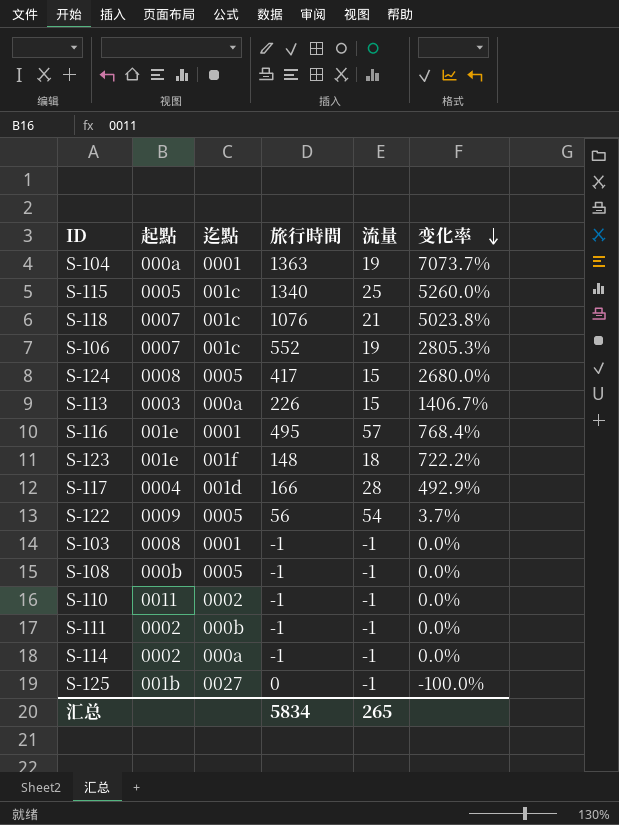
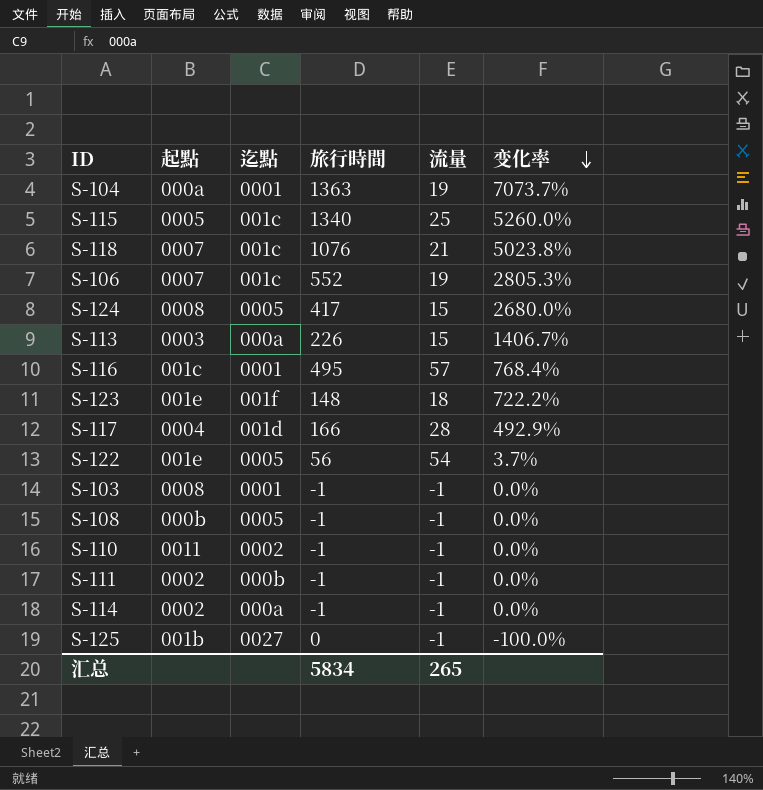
S-116 | 起點: 001e -> 001c
S-122 | 起點: 0009 -> 001e

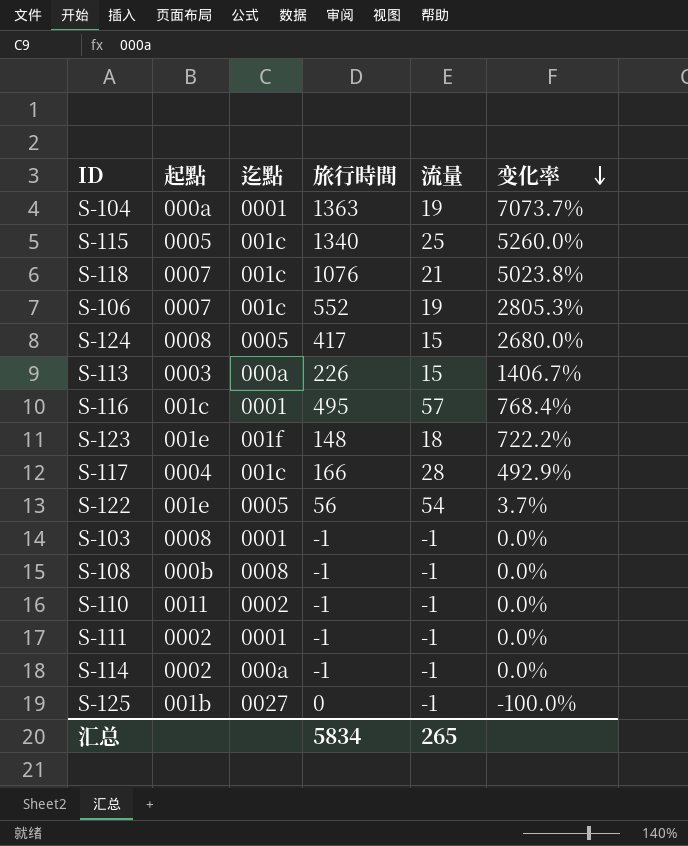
S-117 | 迄點: 001d -> 001c
S-108 | 迄點: 0005 -> 0008
S-111 | 迄點: 000b -> 0001

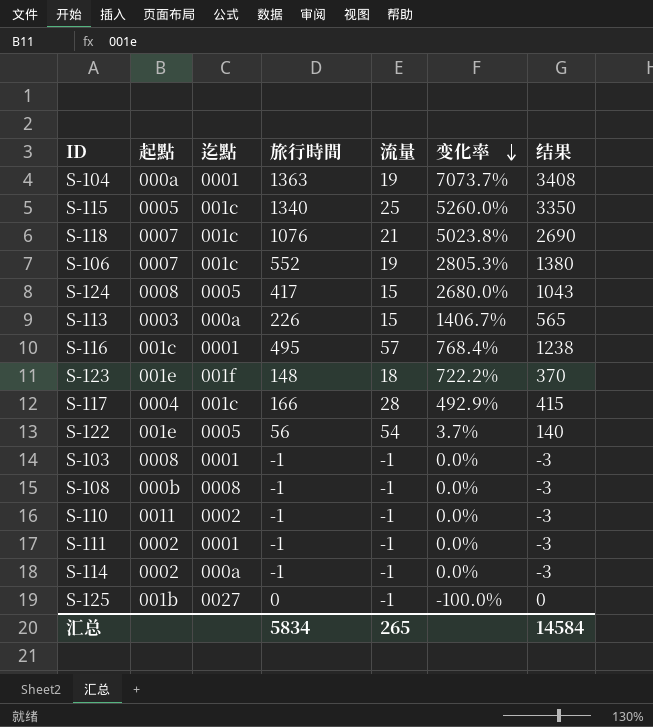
column 结果 | formula: none -> [旅行時間] * 2.5

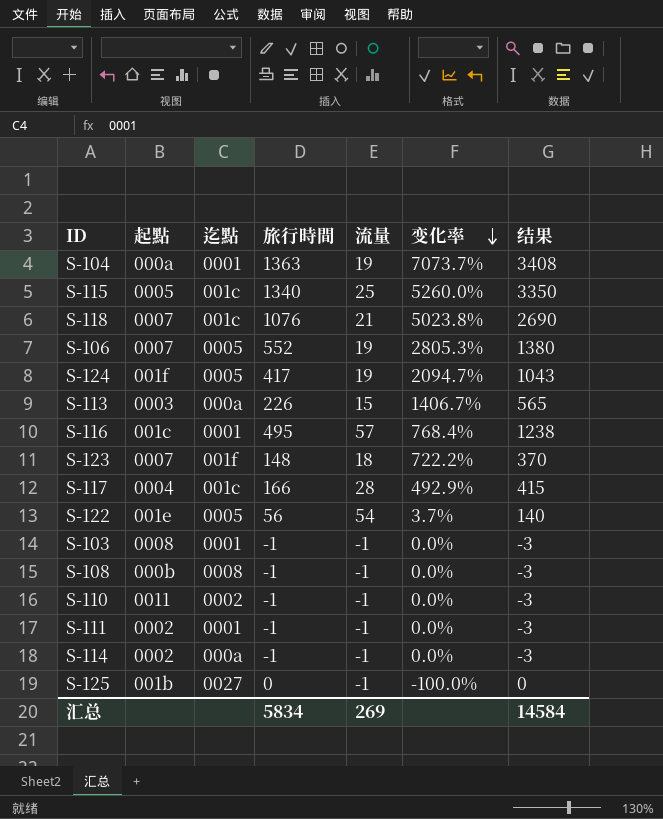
S-106 | 迄點: 001c -> 0005
S-124 | 起點: 0008 -> 001f
S-124 | 流量: 15 -> 19
S-124 | 变化率: 2680.0% -> 2094.7%
S-123 | 起點: 001e -> 0007
汇总 | 流量: 265 -> 269

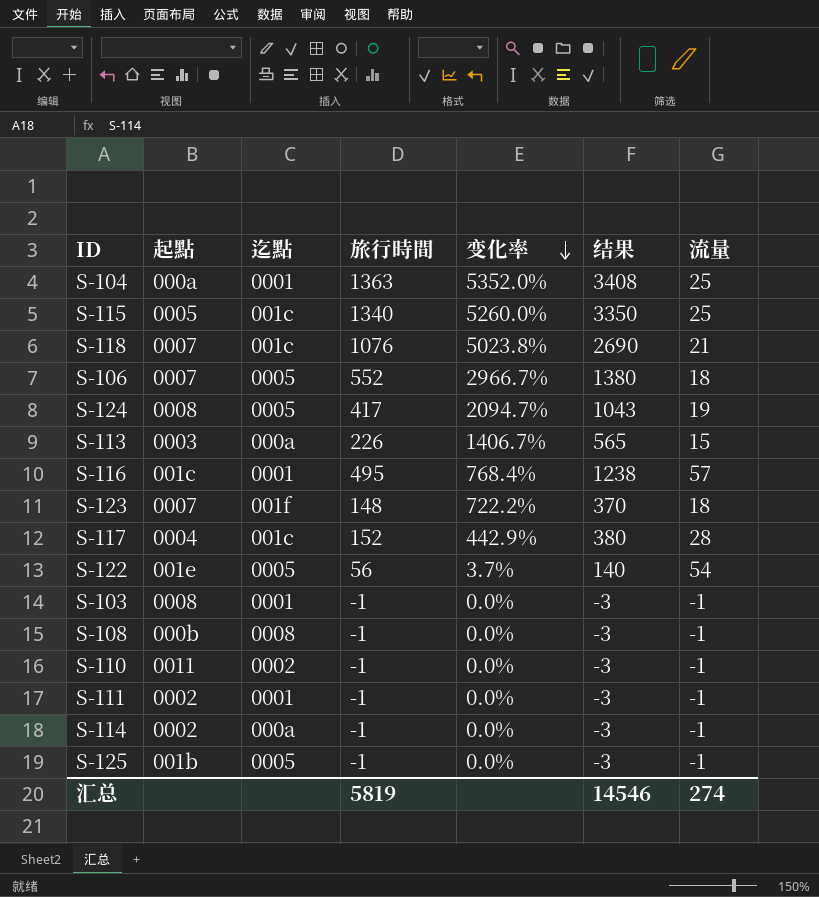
column 流量 | position: 5 -> 7
S-104 | 变化率: 7073.7% -> 5352.0%
S-104 | 流量: 19 -> 25
S-106 | 变化率: 2805.3% -> 2966.7%
S-106 | 流量: 19 -> 18
S-124 | 起點: 001f -> 0008
S-117 | 旅行時間: 166 -> 152
S-117 | 变化率: 492.9% -> 442.9%
S-117 | 结果: 415 -> 380
S-125 | 迄點: 0027 -> 0005
S-125 | 旅行時間: 0 -> -1
S-125 | 变化率: -100.0% -> 0.0%
S-125 | 结果: 0 -> -3
汇总 | 旅行時間: 5834 -> 5819
汇总 | 结果: 14584 -> 14546
汇总 | 流量: 269 -> 274

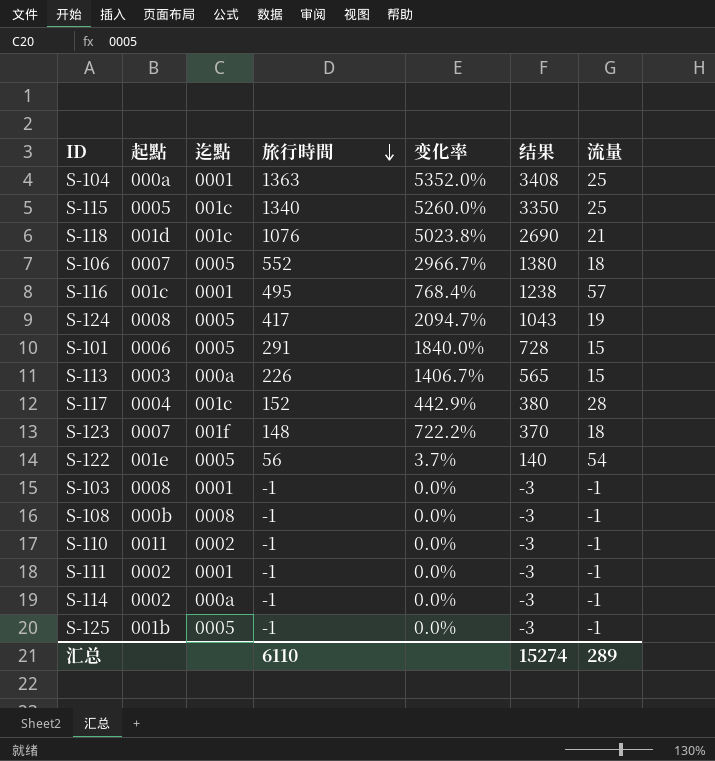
row order: 变化率 descending -> 旅行時間 descending
S-118 | 起點: 0007 -> 001d
row S-101: none -> 0006 | 0005 | 291 | 1840.0% | 728 | 15
汇总 | 旅行時間: 5819 -> 6110
汇总 | 结果: 14546 -> 15274
汇总 | 流量: 274 -> 289

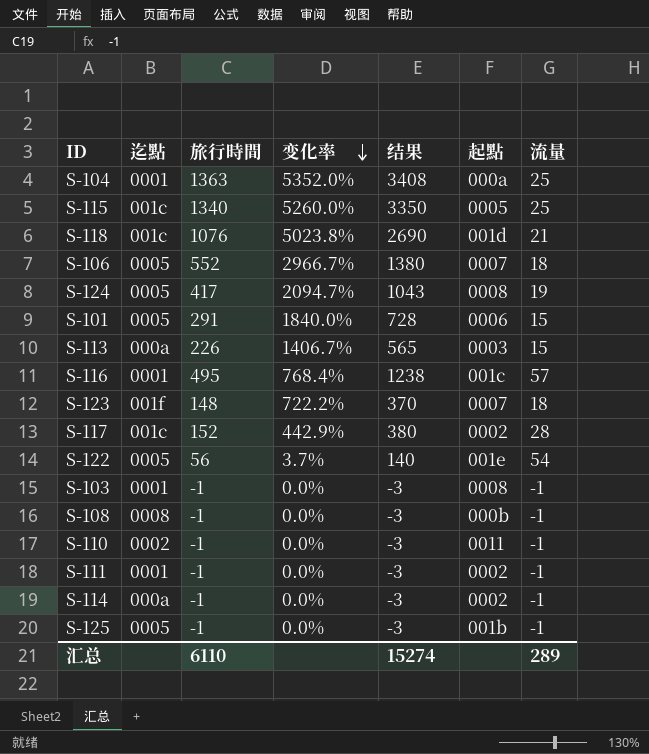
row order: 旅行時間 descending -> 变化率 descending
column 起點 | position: 2 -> 6
S-117 | 起點: 0004 -> 0002

